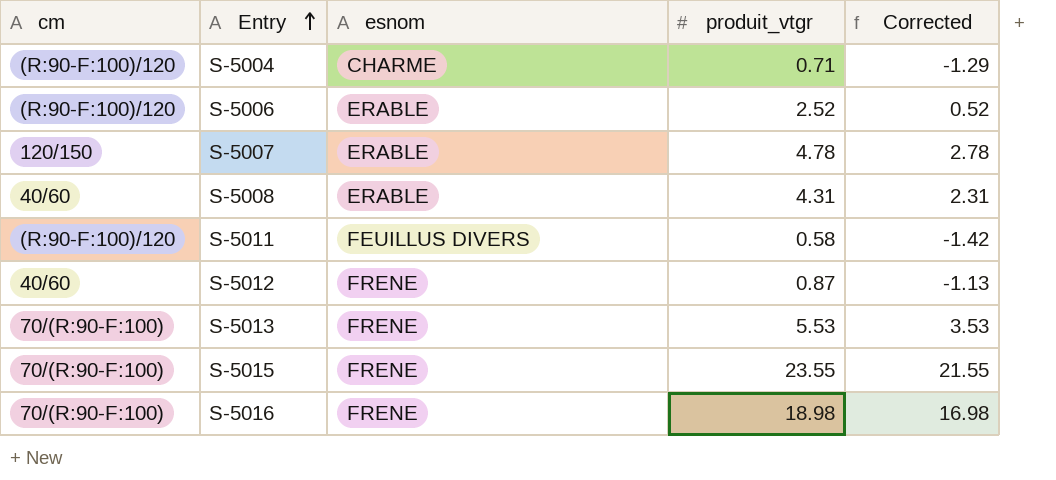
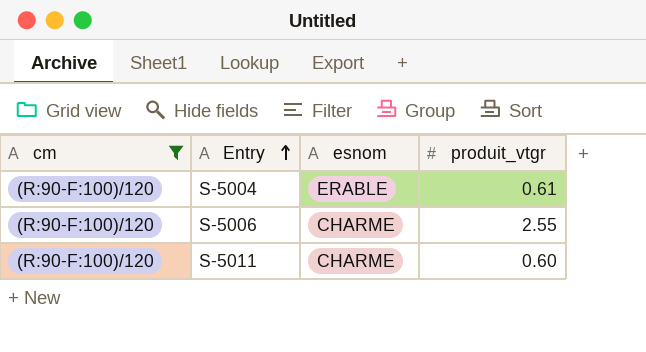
filter: none -> cm = (R:90-F:100)/120
column Corrected | formula: [produit_vtgr] - 2 -> none
S-5004 | esnom: CHARME -> ERABLE
S-5004 | produit_vtgr: 0.71 -> 0.61
S-5006 | esnom: ERABLE -> CHARME
S-5006 | produit_vtgr: 2.52 -> 2.55
S-5011 | esnom: FEUILLUS DIVERS -> CHARME
S-5011 | produit_vtgr: 0.58 -> 0.60

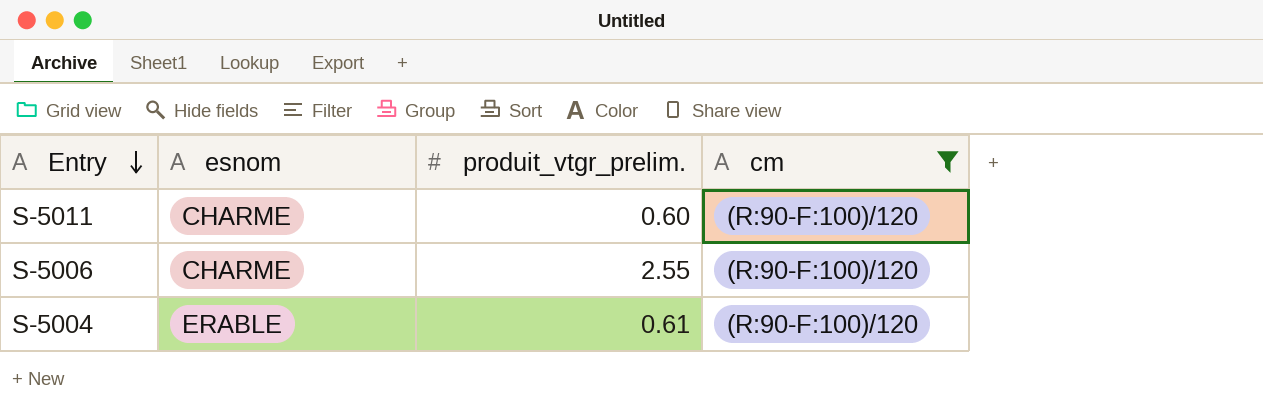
row order: Entry ascending -> Entry descending
column name: produit_vtgr -> produit_vtgr_prelim.
column cm | position: 1 -> 4

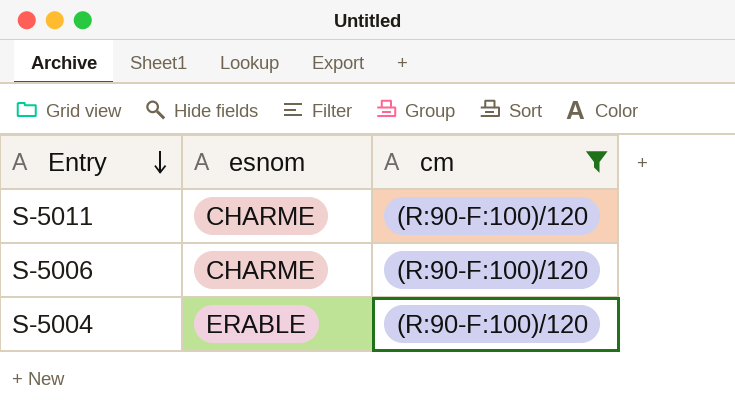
column produit_vtgr_prelim. | position: 3 -> none

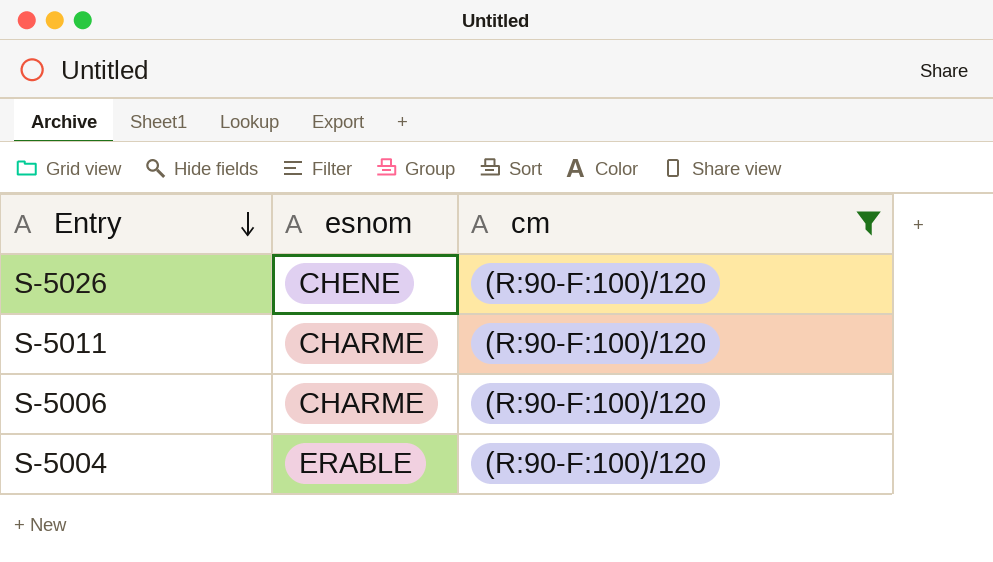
row S-5026: none -> CHENE | (R:90-F:100)/120

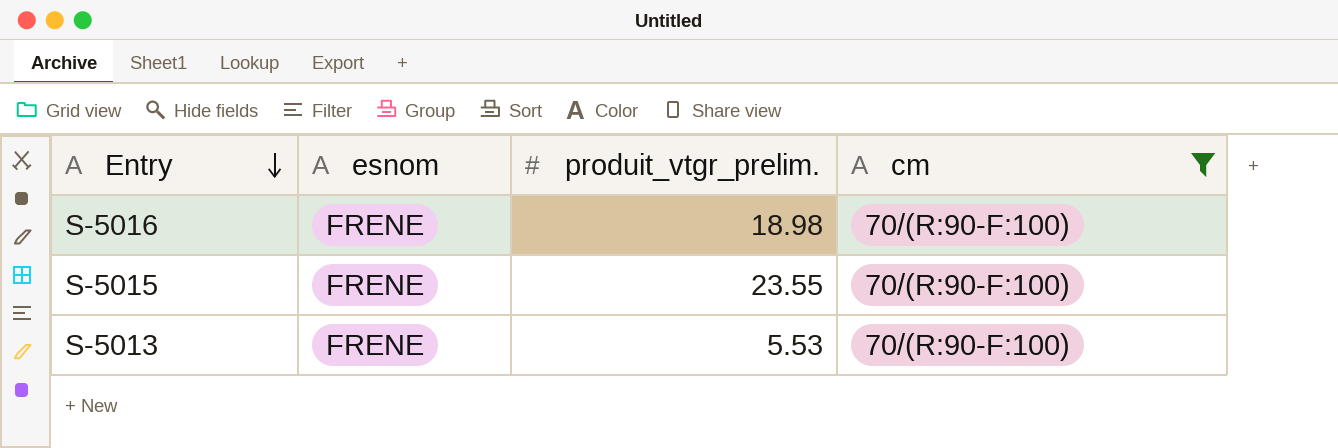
filter: cm = (R:90-F:100)/120 -> cm = 70/(R:90-F:100)
column produit_vtgr_prelim. | position: none -> 3

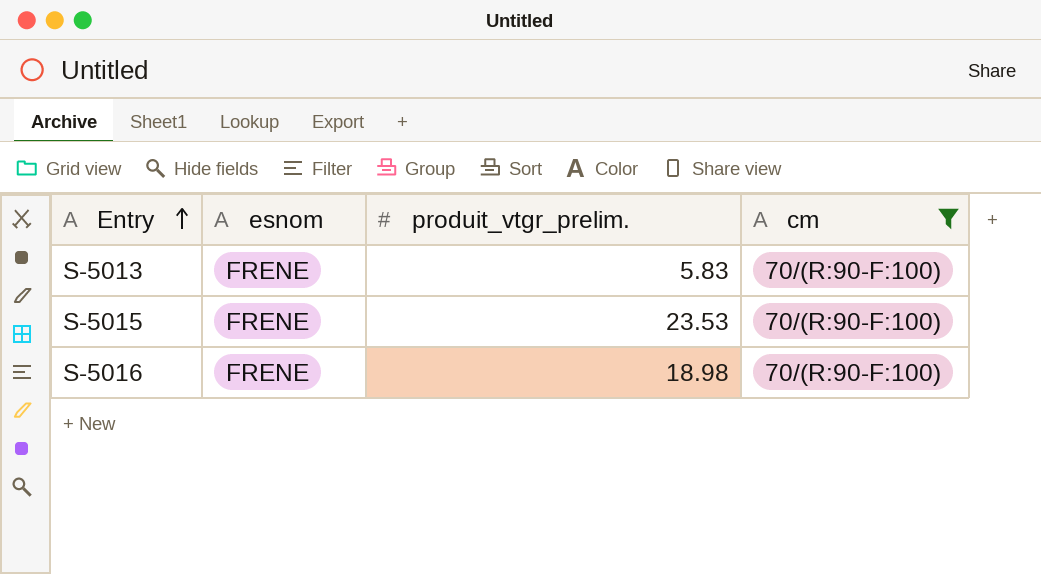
row order: Entry descending -> Entry ascending
S-5013 | produit_vtgr_prelim.: 5.53 -> 5.83
S-5015 | produit_vtgr_prelim.: 23.55 -> 23.53

